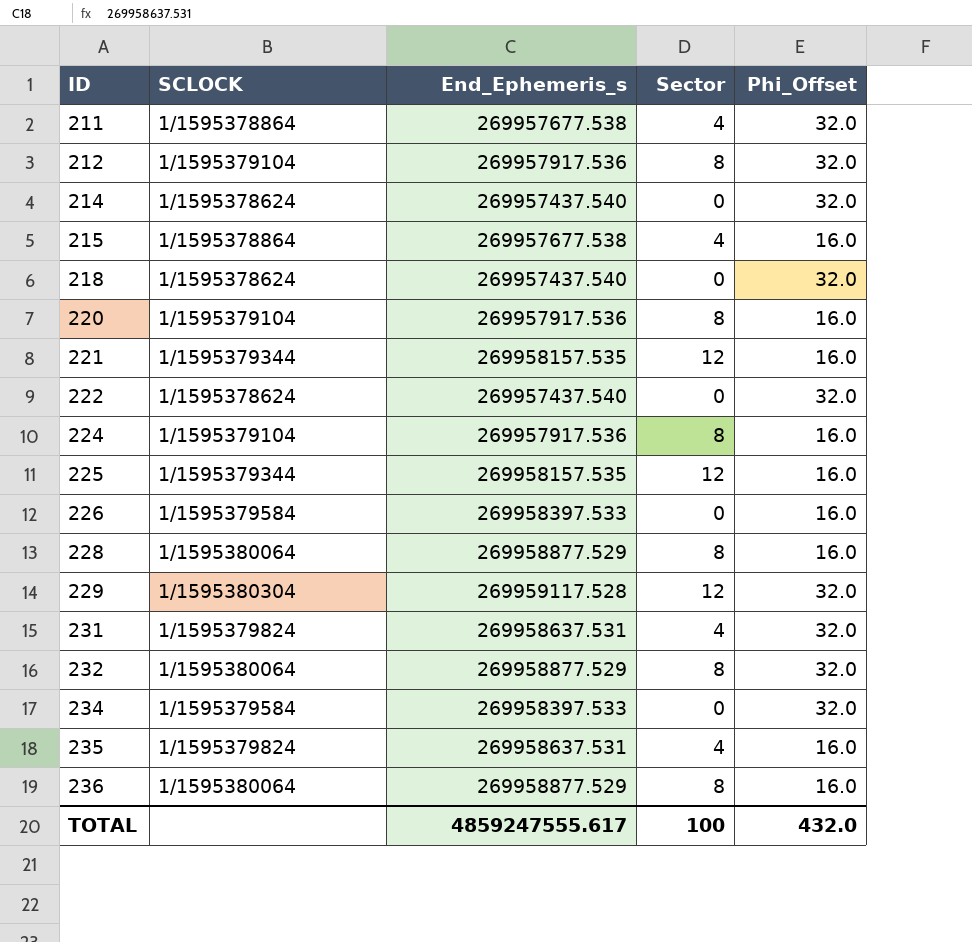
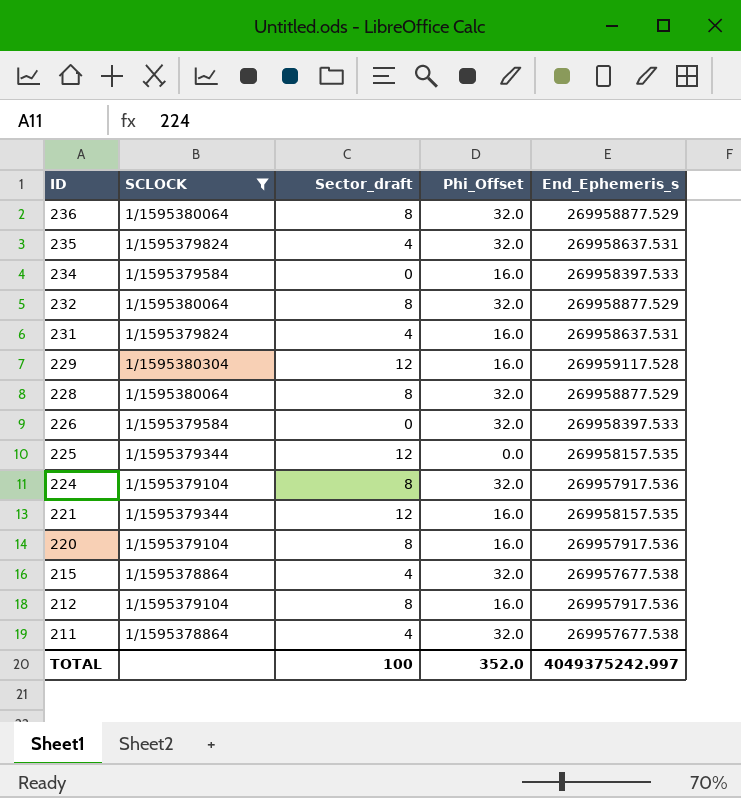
filter: none -> SCLOCK != 1/1595378624
row order: ID ascending -> ID descending
column name: Sector -> Sector_draft
column End_Ephemeris_s | position: 3 -> 5
236 | Phi_Offset: 16.0 -> 32.0
235 | Phi_Offset: 16.0 -> 32.0
234 | Phi_Offset: 32.0 -> 16.0
231 | Phi_Offset: 32.0 -> 16.0
229 | Phi_Offset: 32.0 -> 16.0
228 | Phi_Offset: 16.0 -> 32.0
226 | Phi_Offset: 16.0 -> 32.0
225 | Phi_Offset: 16.0 -> 0.0
224 | Phi_Offset: 16.0 -> 32.0
215 | Phi_Offset: 16.0 -> 32.0
212 | Phi_Offset: 32.0 -> 16.0
TOTAL | Phi_Offset: 432.0 -> 352.0
TOTAL | End_Ephemeris_s: 4859247555.617 -> 4049375242.997

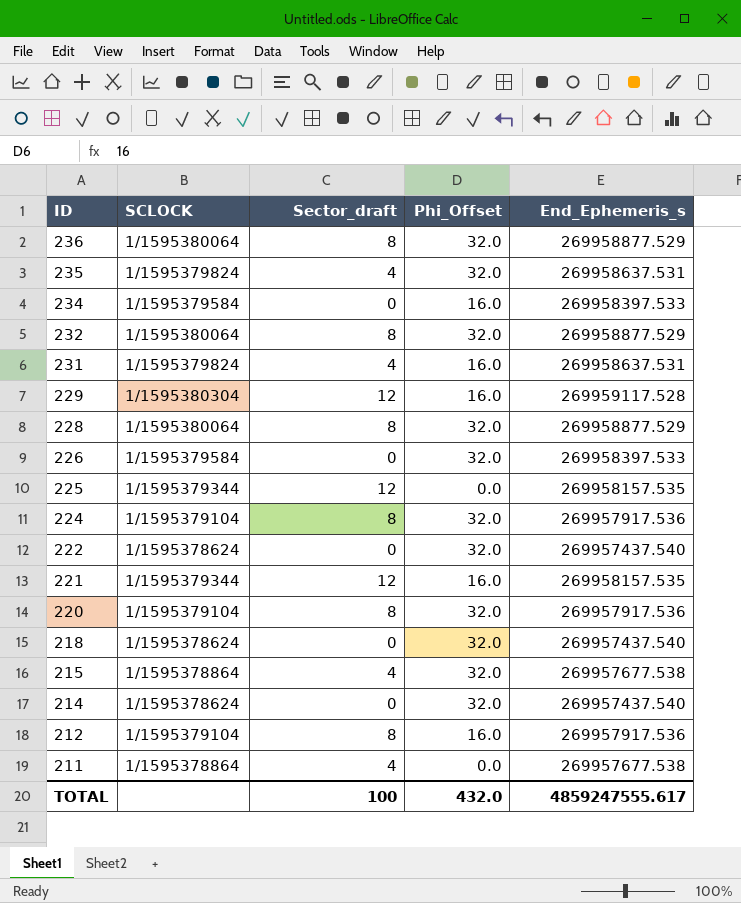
filter: SCLOCK != 1/1595378624 -> none
220 | Phi_Offset: 16.0 -> 32.0
211 | Phi_Offset: 32.0 -> 0.0
TOTAL | Phi_Offset: 352.0 -> 432.0
TOTAL | End_Ephemeris_s: 4049375242.997 -> 4859247555.617

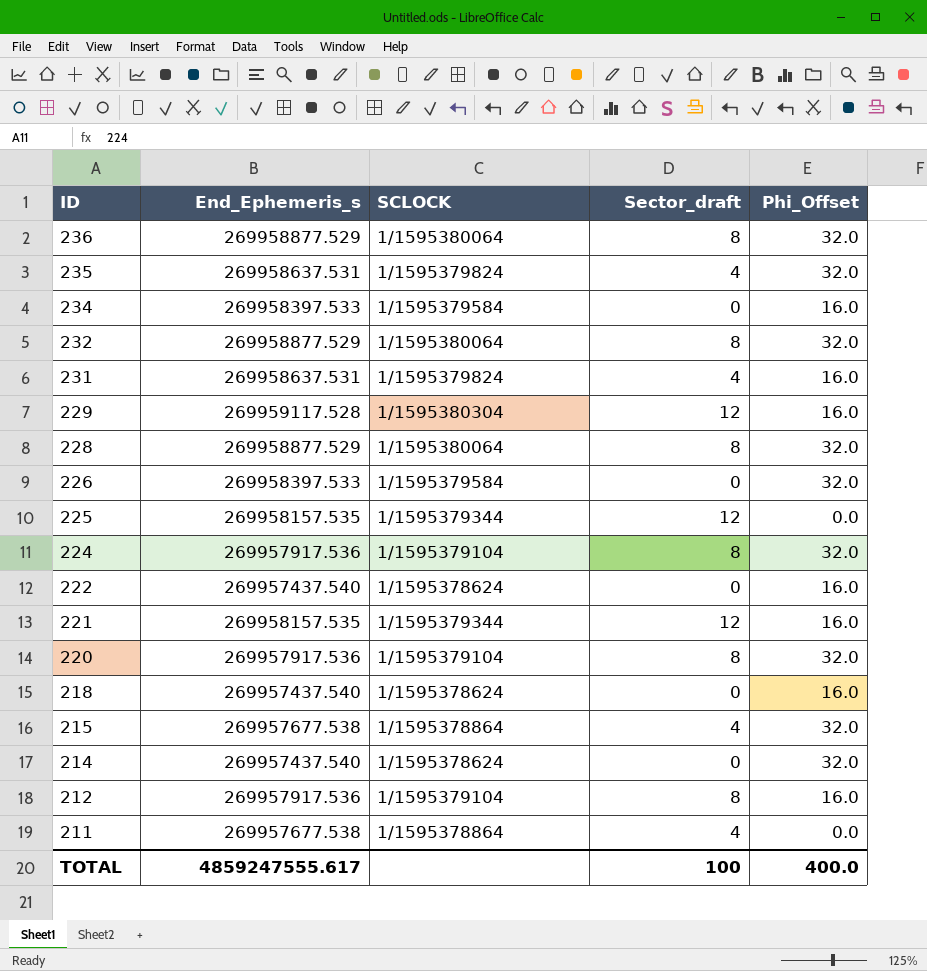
column End_Ephemeris_s | position: 5 -> 2
222 | Phi_Offset: 32.0 -> 16.0
218 | Phi_Offset: 32.0 -> 16.0
TOTAL | Phi_Offset: 432.0 -> 400.0

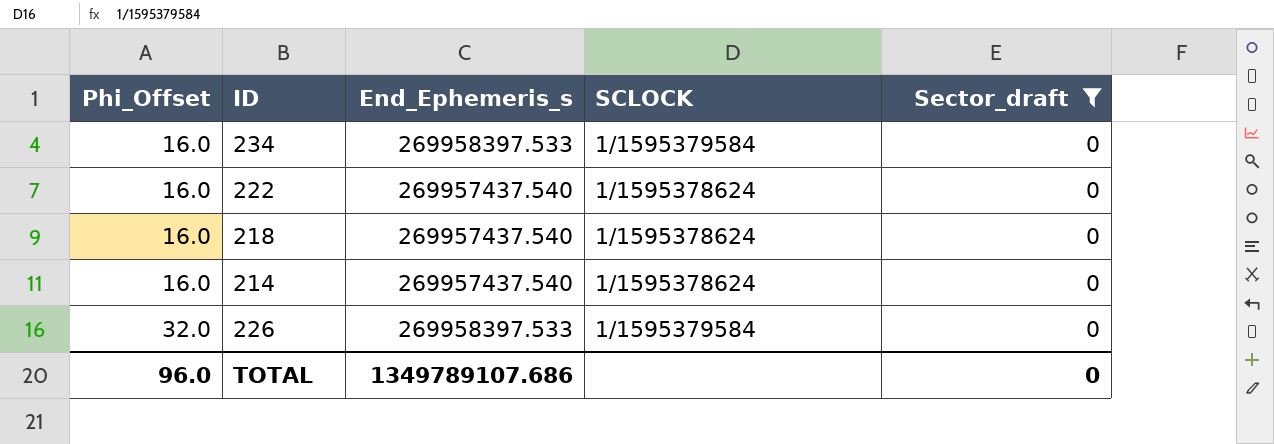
filter: none -> Sector_draft = 0
row order: ID descending -> Phi_Offset ascending
column Phi_Offset | position: 5 -> 1
214 | Phi_Offset: 32.0 -> 16.0
TOTAL | Phi_Offset: 400.0 -> 96.0
TOTAL | End_Ephemeris_s: 4859247555.617 -> 1349789107.686
TOTAL | Sector_draft: 100 -> 0

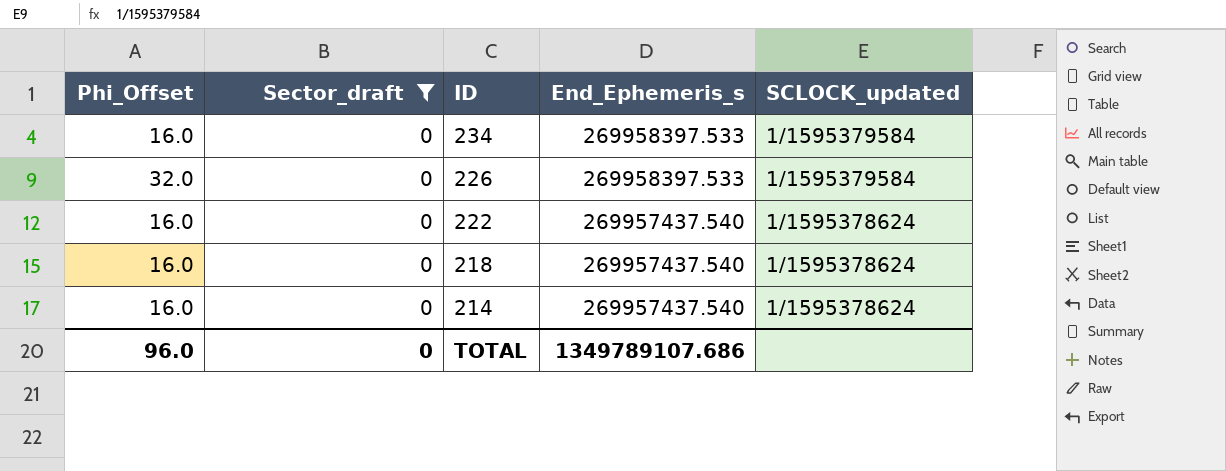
row order: Phi_Offset ascending -> ID descending
column Sector_draft | position: 5 -> 2
column name: SCLOCK -> SCLOCK_updated

